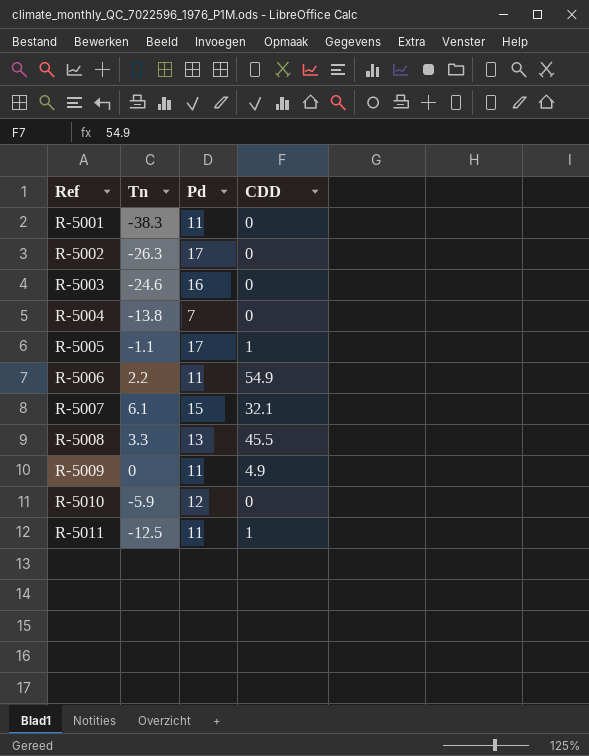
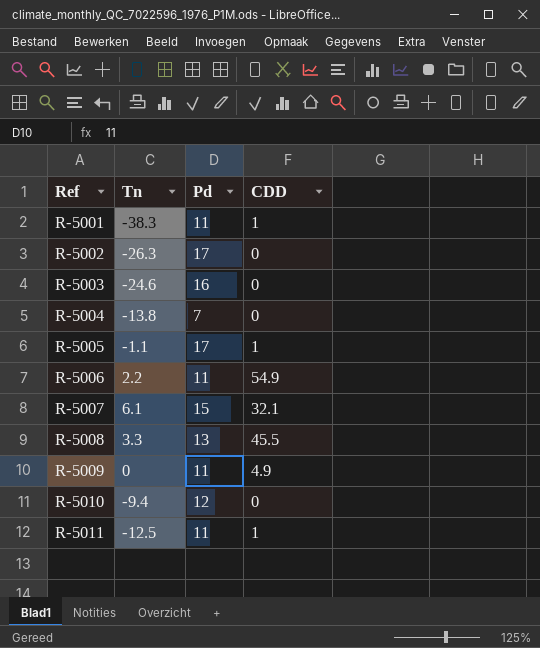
R-5001 | CDD: 0 -> 1
R-5010 | Tn: -5.9 -> -9.4

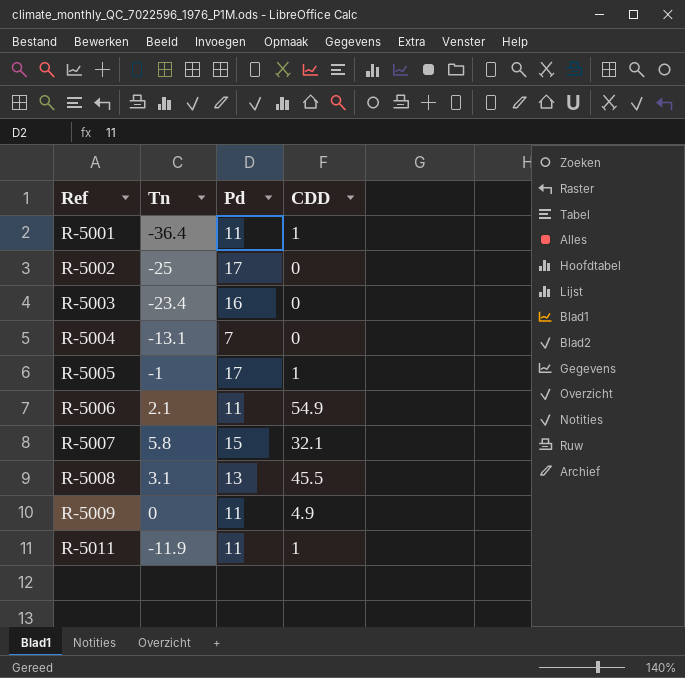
row R-5010: -9.4 | 12 | 0 -> none
R-5001 | Tn: -38.3 -> -36.4
R-5002 | Tn: -26.3 -> -25
R-5003 | Tn: -24.6 -> -23.4
R-5004 | Tn: -13.8 -> -13.1
R-5005 | Tn: -1.1 -> -1
R-5006 | Tn: 2.2 -> 2.1
R-5007 | Tn: 6.1 -> 5.8
R-5008 | Tn: 3.3 -> 3.1
R-5011 | Tn: -12.5 -> -11.9

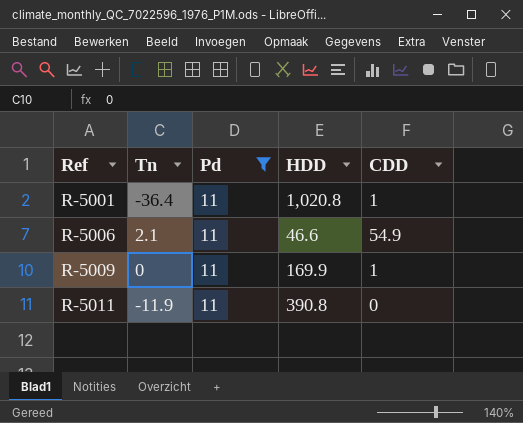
filter: none -> Pd = 11
column HDD | position: none -> 4
R-5009 | CDD: 4.9 -> 1
R-5011 | CDD: 1 -> 0

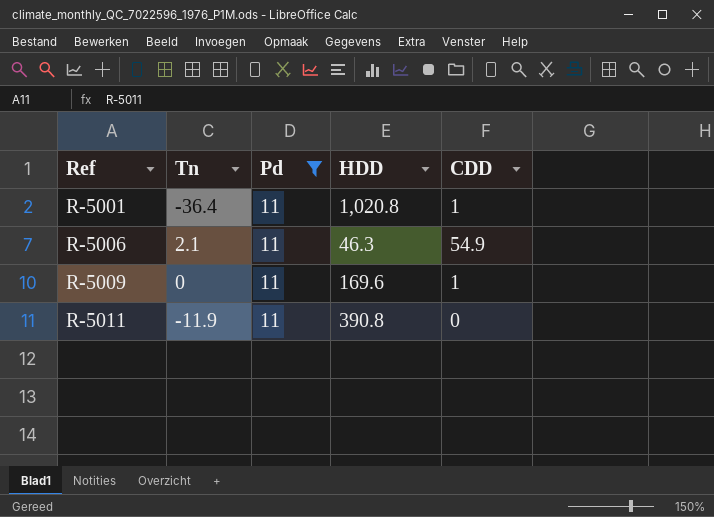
R-5006 | HDD: 46.6 -> 46.3
R-5009 | HDD: 169.9 -> 169.6

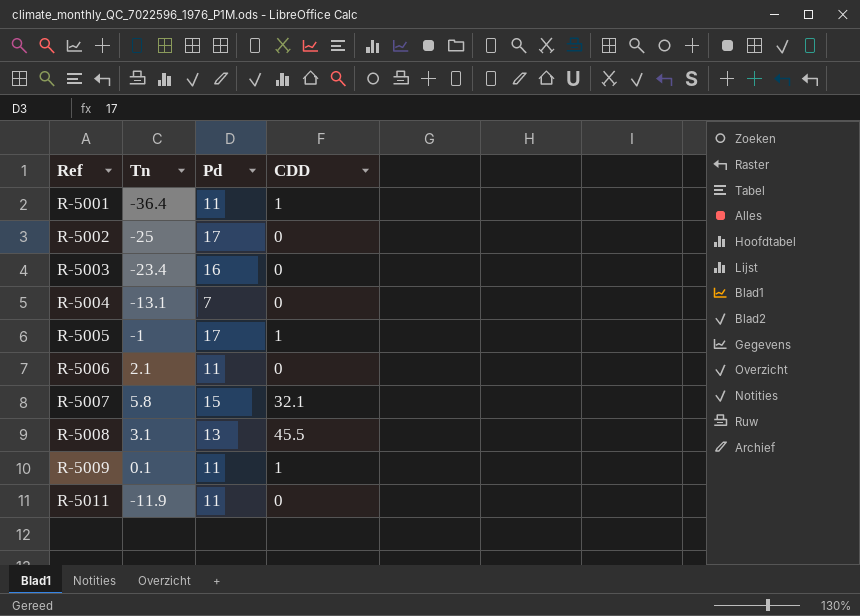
filter: Pd = 11 -> none
column HDD | position: 4 -> none
R-5006 | CDD: 54.9 -> 0
R-5009 | Tn: 0 -> 0.1

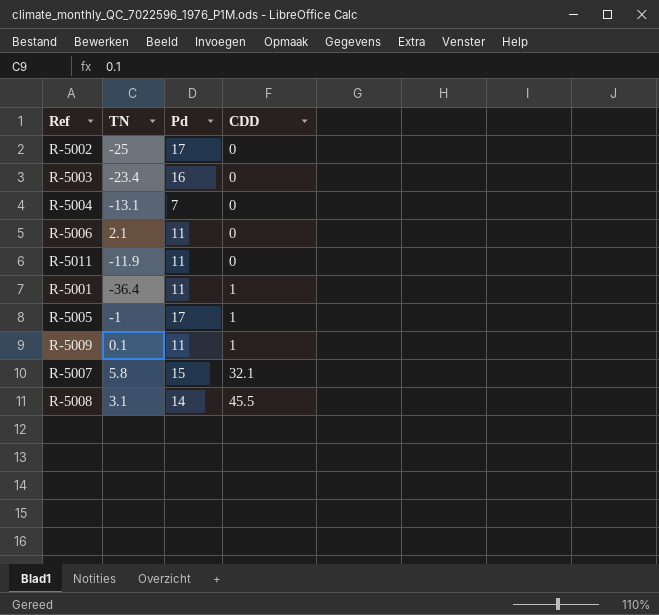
row order: Ref ascending -> CDD ascending
column name: Tn -> TN
R-5008 | Pd: 13 -> 14

